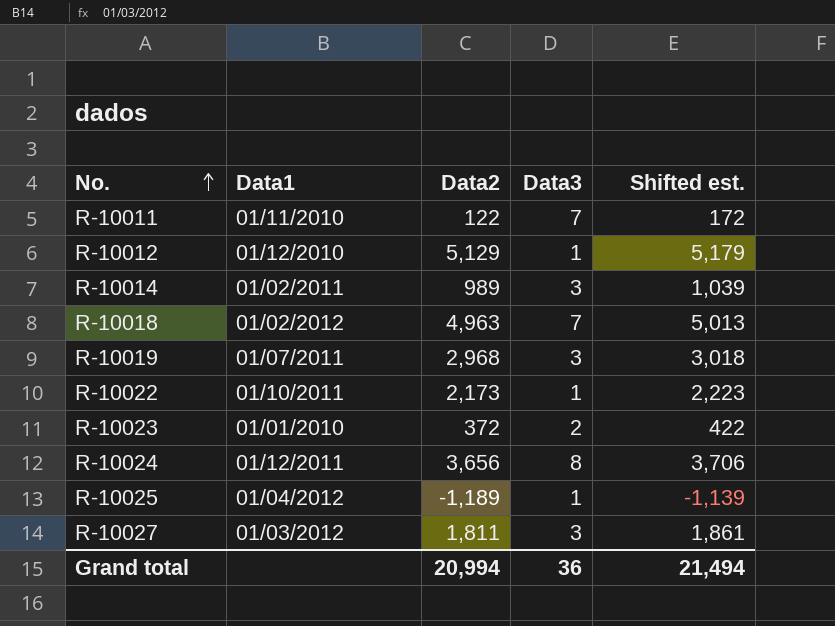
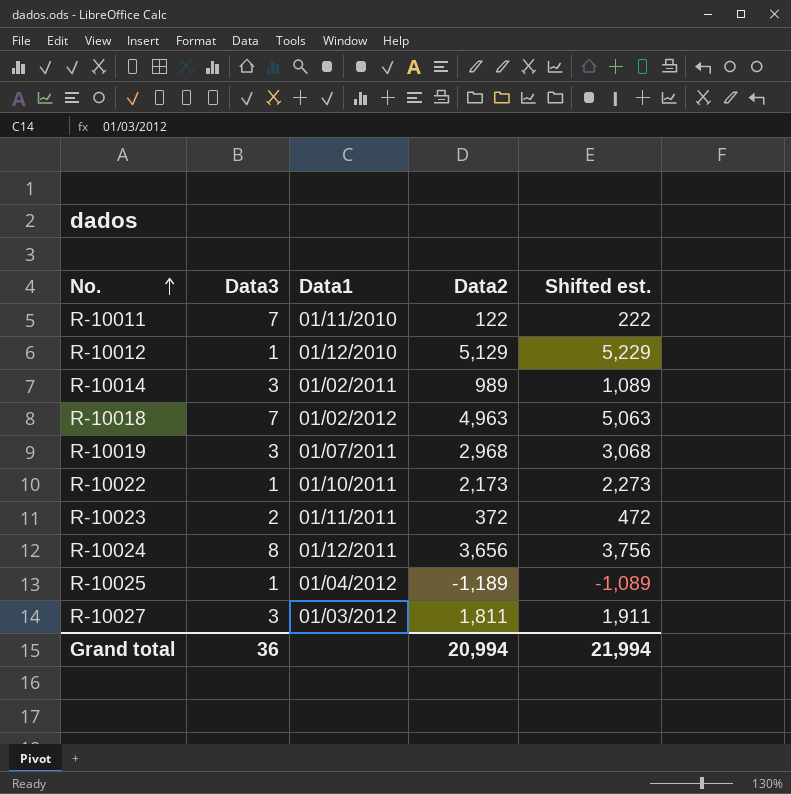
column Data3 | position: 4 -> 2
column Shifted est. | formula: [Data2] + 50 -> [Data2] + 100
R-10023 | Data1: 01/01/2010 -> 01/11/2011
Grand total | Shifted est.: 21,494 -> 21,994

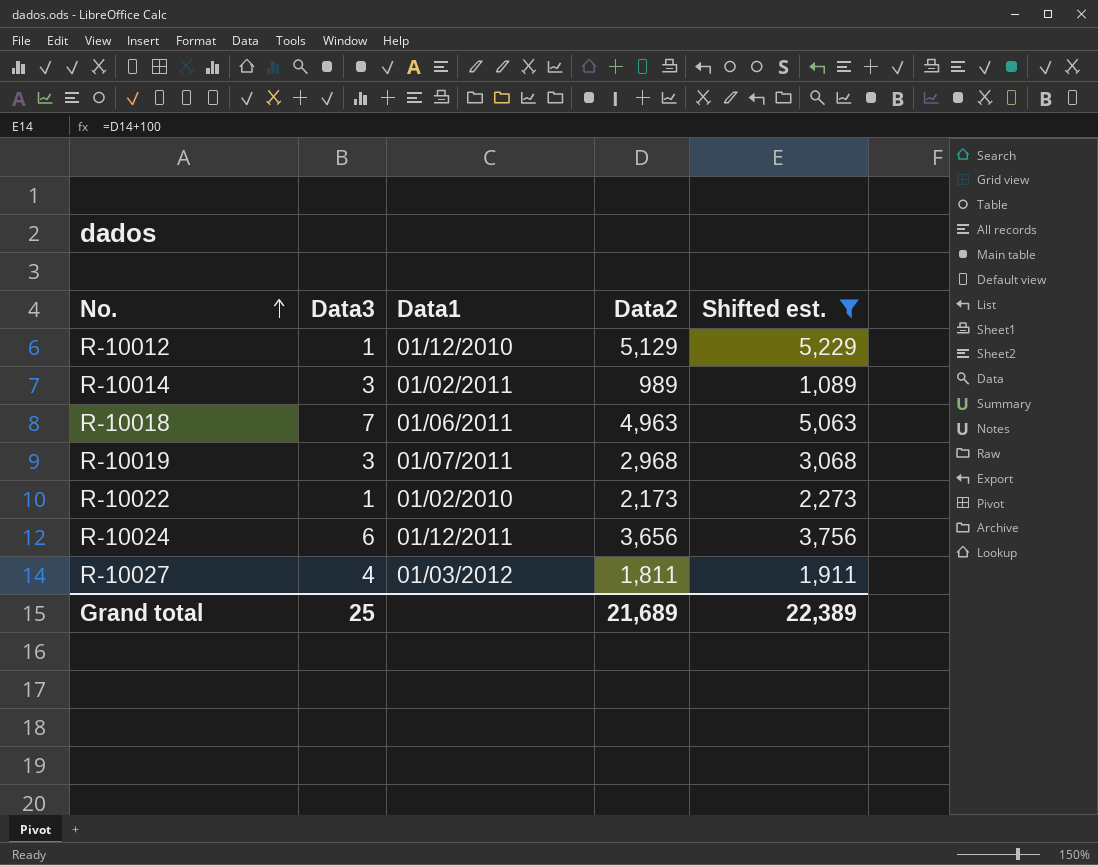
filter: none -> Shifted est. >= 1,089
R-10018 | Data1: 01/02/2012 -> 01/06/2011
R-10022 | Data1: 01/10/2011 -> 01/02/2010
R-10024 | Data3: 8 -> 6
R-10027 | Data3: 3 -> 4
Grand total | Data3: 36 -> 25
Grand total | Data2: 20,994 -> 21,689
Grand total | Shifted est.: 21,994 -> 22,389

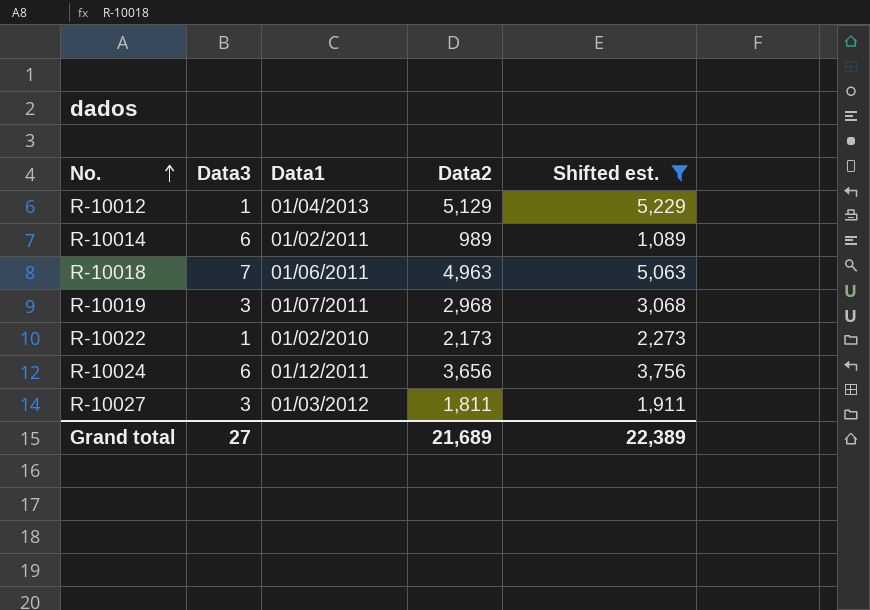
R-10012 | Data1: 01/12/2010 -> 01/04/2013
R-10014 | Data3: 3 -> 6
R-10027 | Data3: 4 -> 3
Grand total | Data3: 25 -> 27

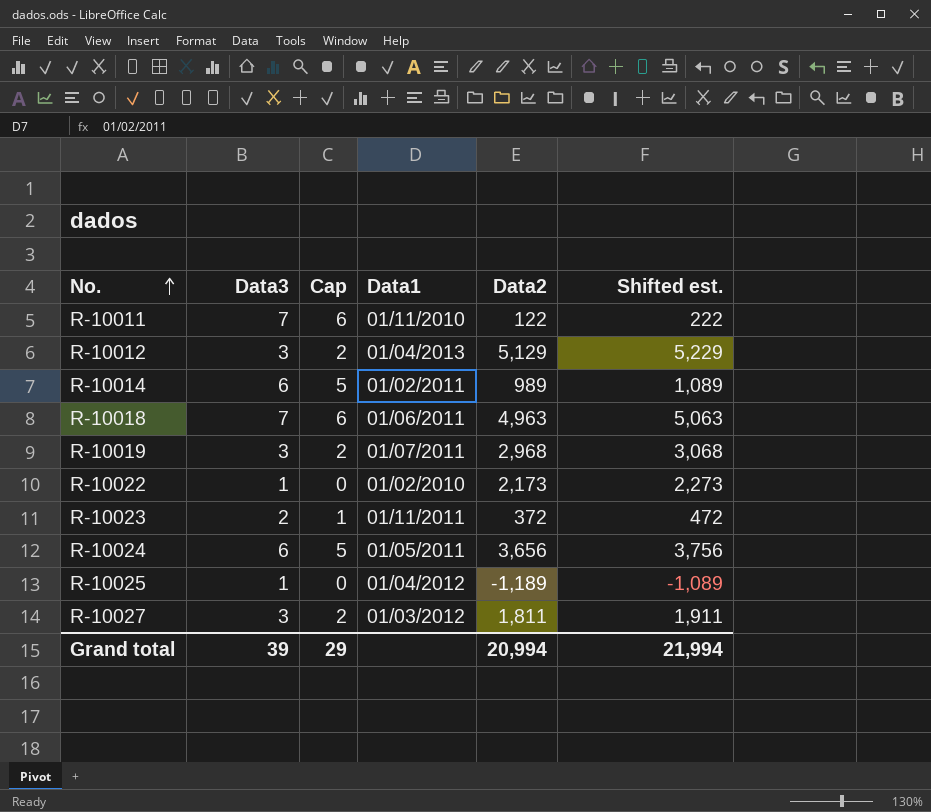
filter: Shifted est. >= 1,089 -> none
column Cap | formula: none -> [Data3] - 1
R-10012 | Data3: 1 -> 3
R-10024 | Data1: 01/12/2011 -> 01/05/2011
Grand total | Data3: 27 -> 39
Grand total | Data2: 21,689 -> 20,994
Grand total | Shifted est.: 22,389 -> 21,994

